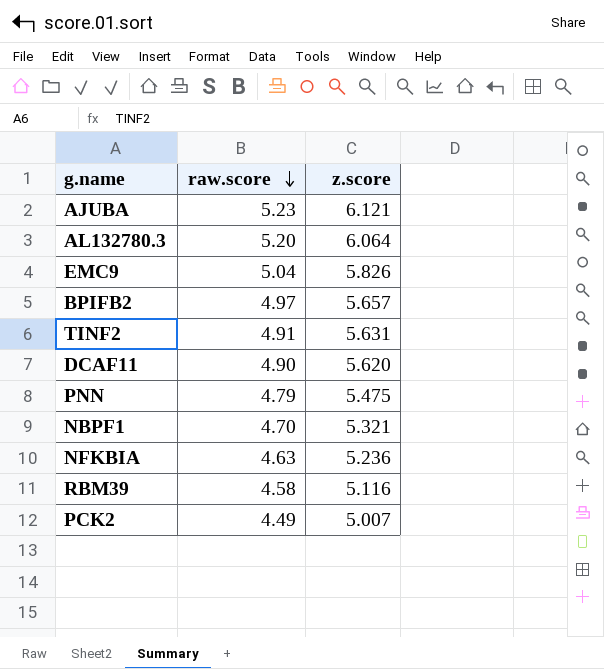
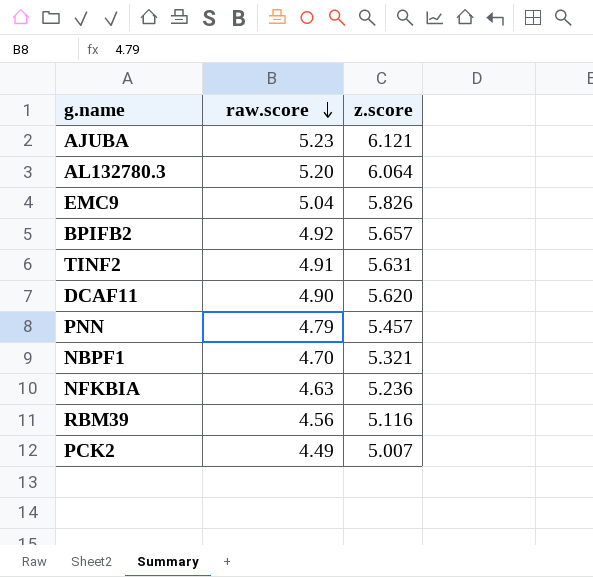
BPIFB2 | raw.score: 4.97 -> 4.92
PNN | z.score: 5.475 -> 5.457
RBM39 | raw.score: 4.58 -> 4.56

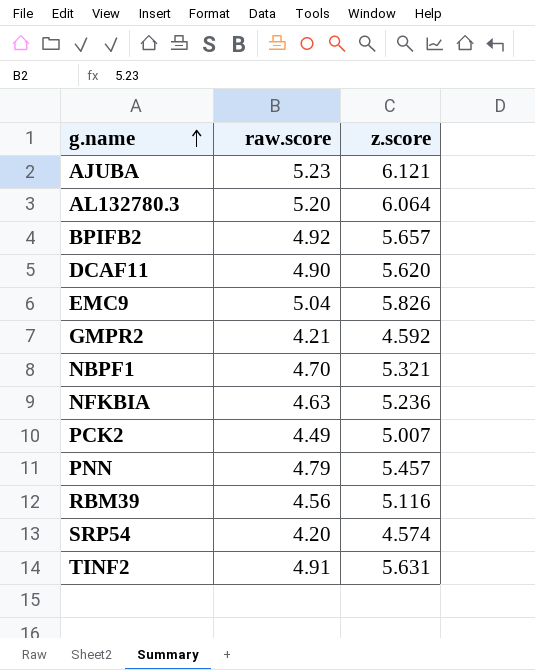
row order: raw.score descending -> g.name ascending
row GMPR2: none -> 4.21 | 4.592
row SRP54: none -> 4.20 | 4.574

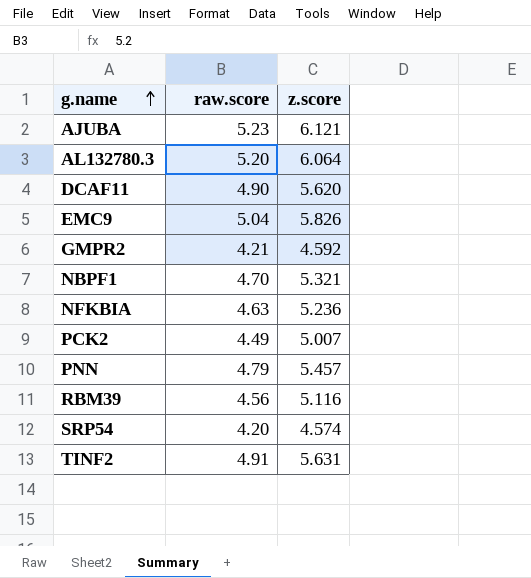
row BPIFB2: 4.92 | 5.657 -> none

